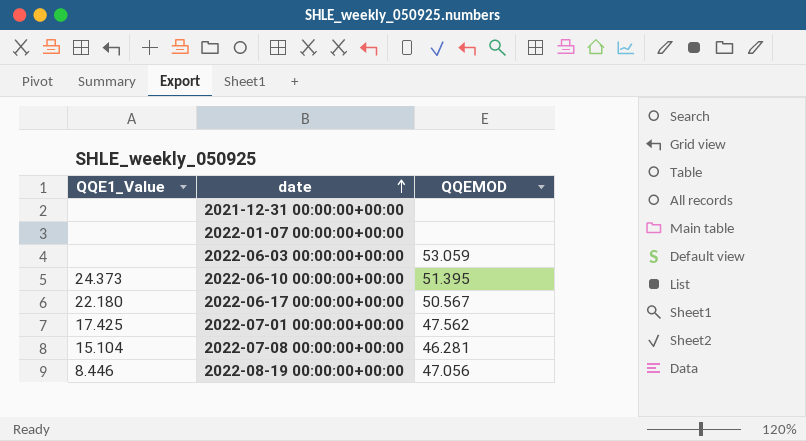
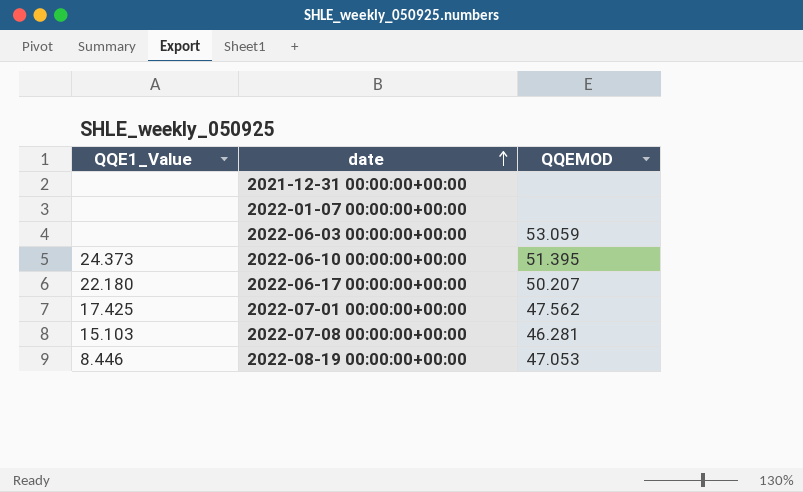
2022-06-17 00:00:00+00:00 | QQEMOD: 50.567 -> 50.207
2022-07-08 00:00:00+00:00 | QQE1_Value: 15.104 -> 15.103
2022-08-19 00:00:00+00:00 | QQEMOD: 47.056 -> 47.053

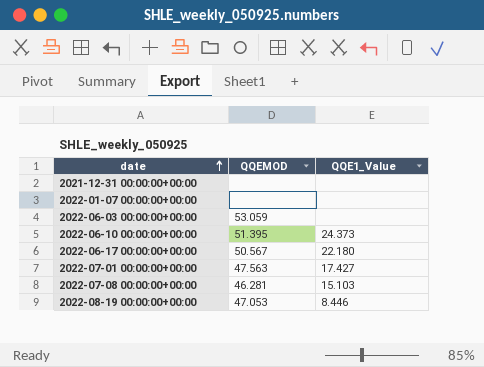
column QQE1_Value | position: 1 -> 3
2022-06-17 00:00:00+00:00 | QQEMOD: 50.207 -> 50.567
2022-07-01 00:00:00+00:00 | QQEMOD: 47.562 -> 47.563
2022-07-01 00:00:00+00:00 | QQE1_Value: 17.425 -> 17.427

